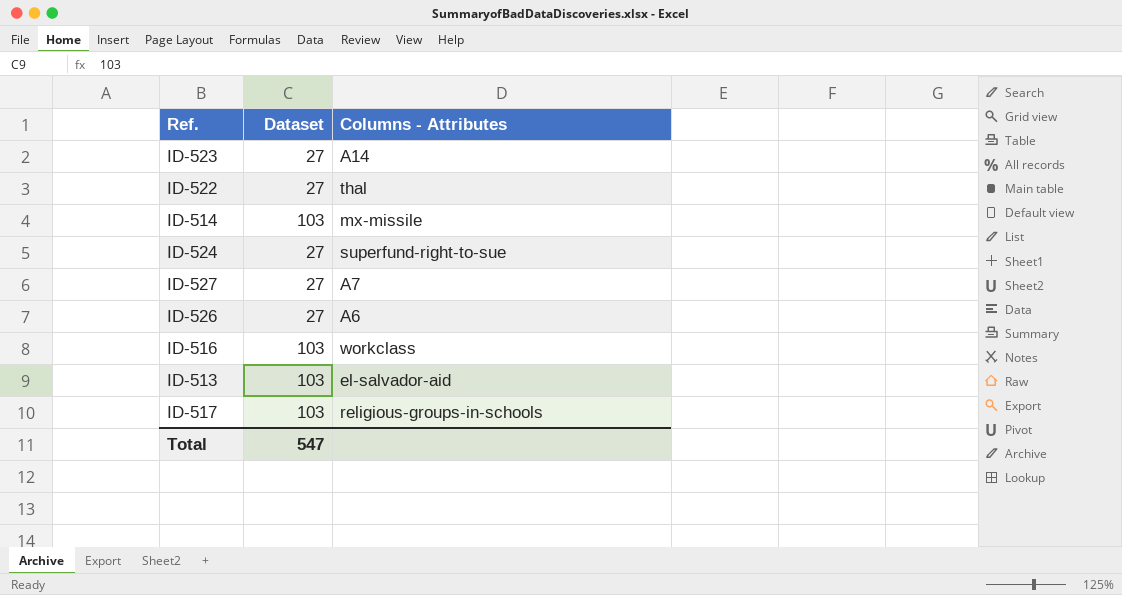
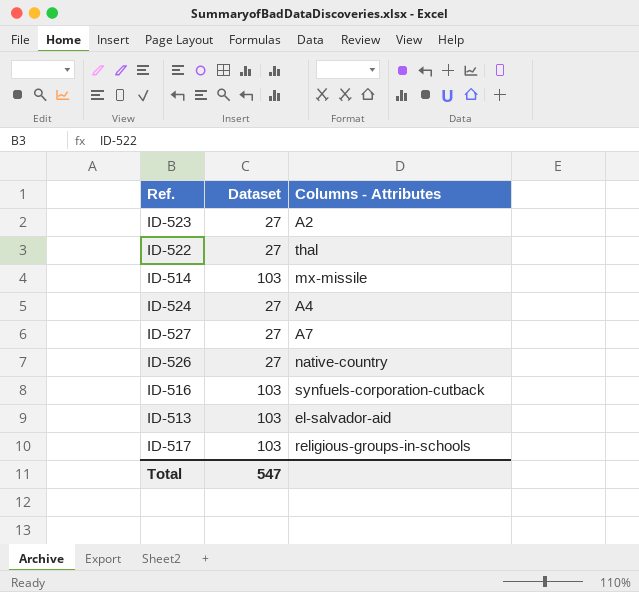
ID-523 | Columns - Attributes: A14 -> A2
ID-524 | Columns - Attributes: superfund-right-to-sue -> A4
ID-526 | Columns - Attributes: A6 -> native-country
ID-516 | Columns - Attributes: workclass -> synfuels-corporation-cutback

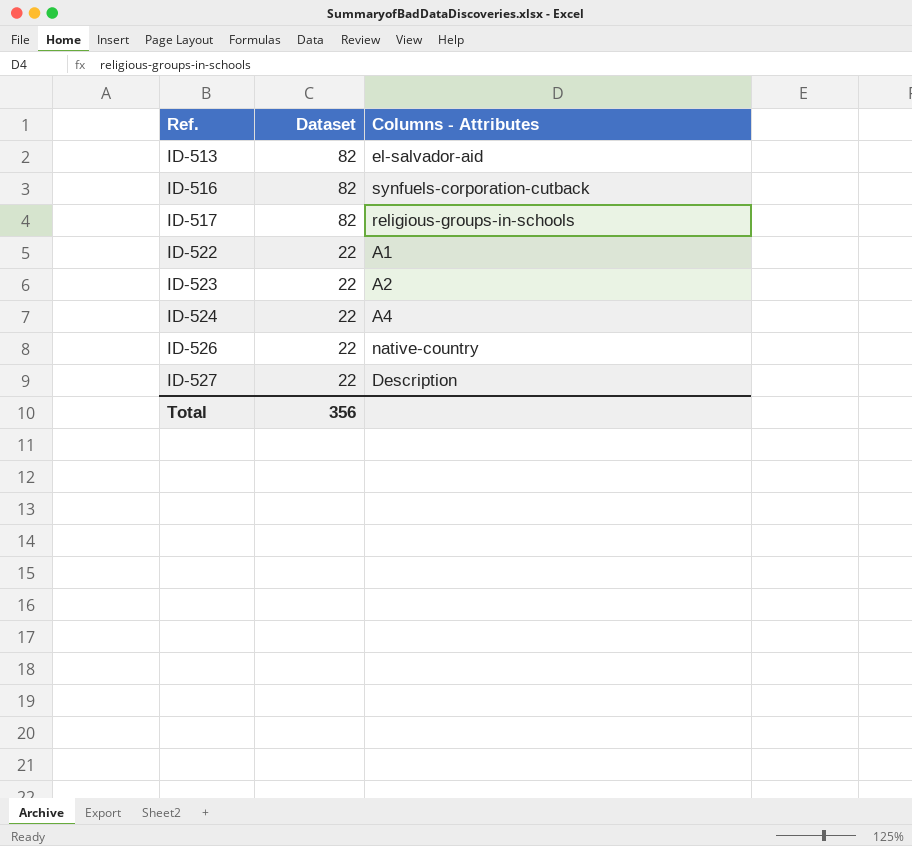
row order: none -> Ref. ascending
row ID-514: 103 | mx-missile -> none
ID-513 | Dataset: 103 -> 82
ID-516 | Dataset: 103 -> 82
ID-517 | Dataset: 103 -> 82
ID-522 | Dataset: 27 -> 22
ID-522 | Columns - Attributes: thal -> A1
ID-523 | Dataset: 27 -> 22
ID-524 | Dataset: 27 -> 22
ID-526 | Dataset: 27 -> 22
ID-527 | Dataset: 27 -> 22
ID-527 | Columns - Attributes: A7 -> Description
Total | Dataset: 547 -> 356

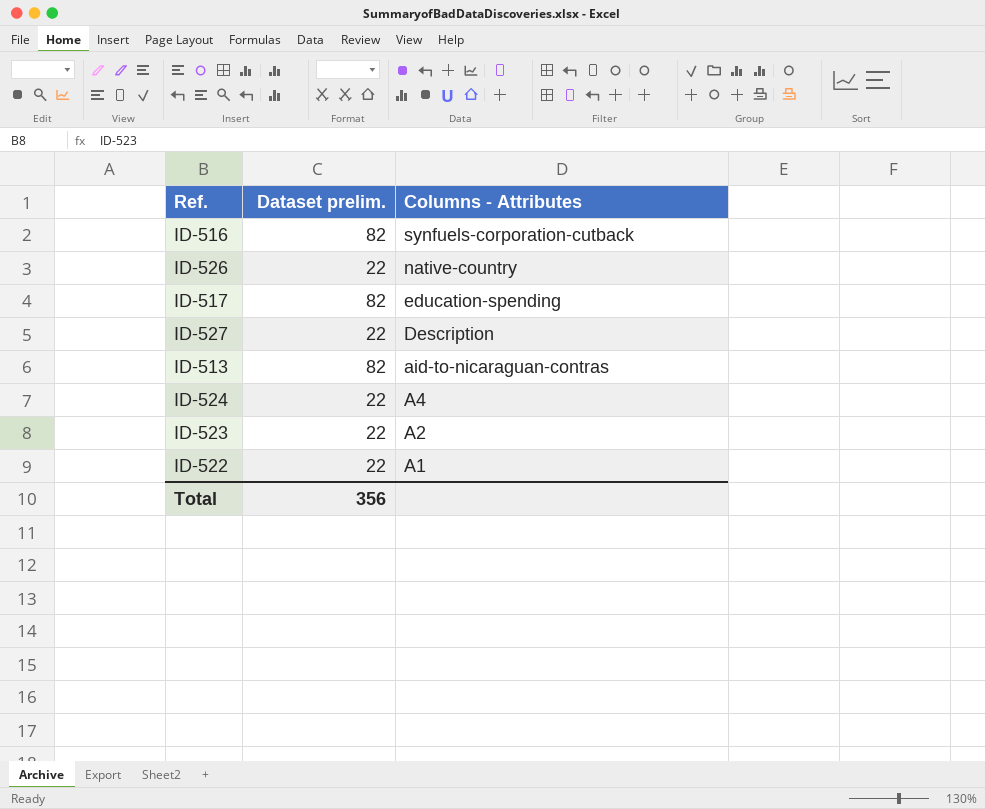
row order: Ref. ascending -> Columns - Attributes descending
column name: Dataset -> Dataset prelim.
ID-517 | Columns - Attributes: religious-groups-in-schools -> education-spending
ID-513 | Columns - Attributes: el-salvador-aid -> aid-to-nicaraguan-contras

